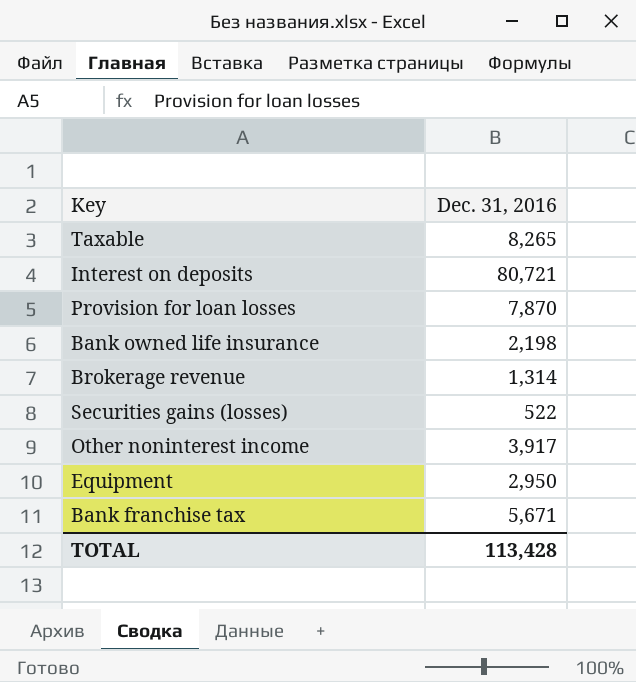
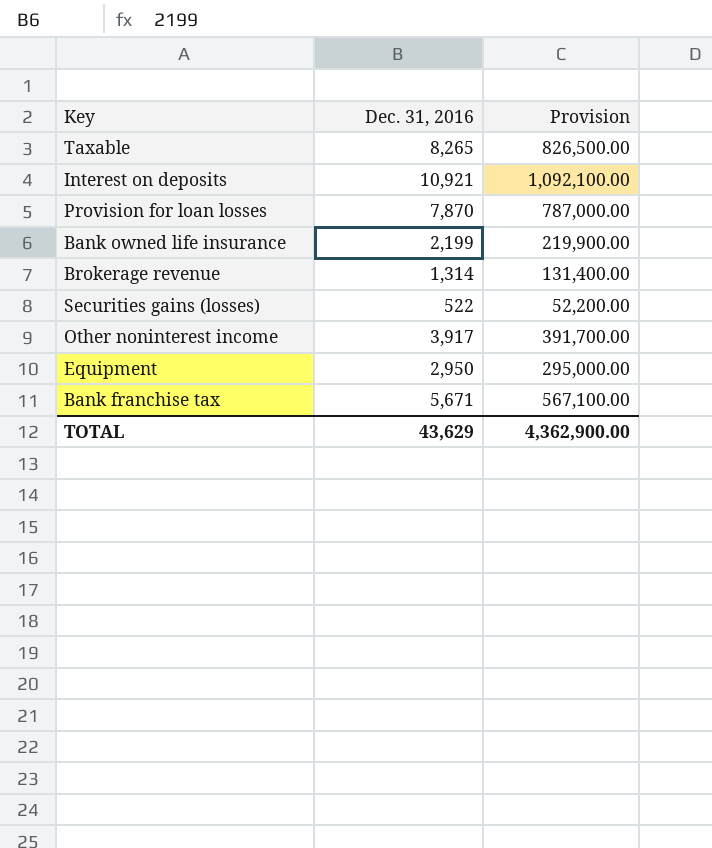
column Provision | formula: none -> [Dec. 31, 2016] * 100
Interest on deposits | Dec. 31, 2016: 80,721 -> 10,921
Bank owned life insurance | Dec. 31, 2016: 2,198 -> 2,199
TOTAL | Dec. 31, 2016: 113,428 -> 43,629

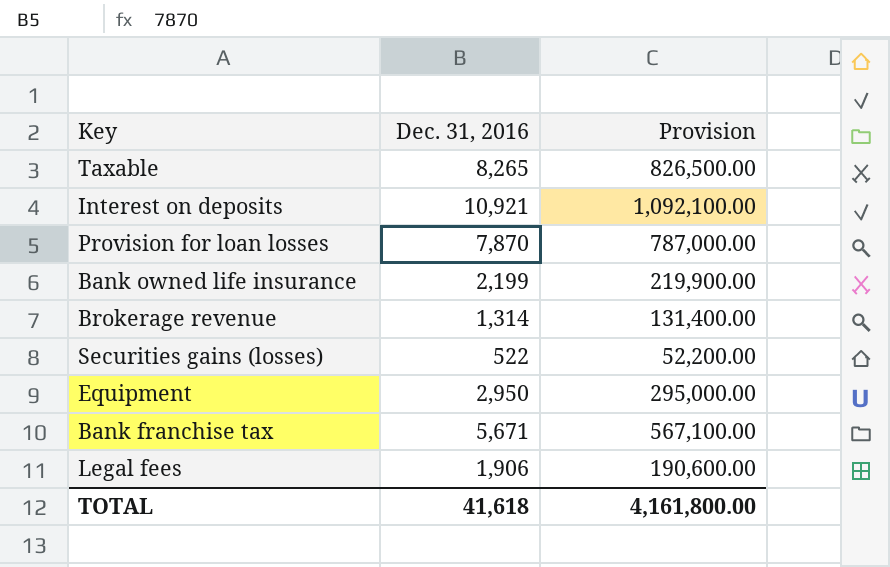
row Other noninterest income: 3,917 | 391,700.00 -> none
row Legal fees: none -> 1,906 | 190,600.00
TOTAL | Dec. 31, 2016: 43,629 -> 41,618
TOTAL | Provision: 4,362,900.00 -> 4,161,800.00

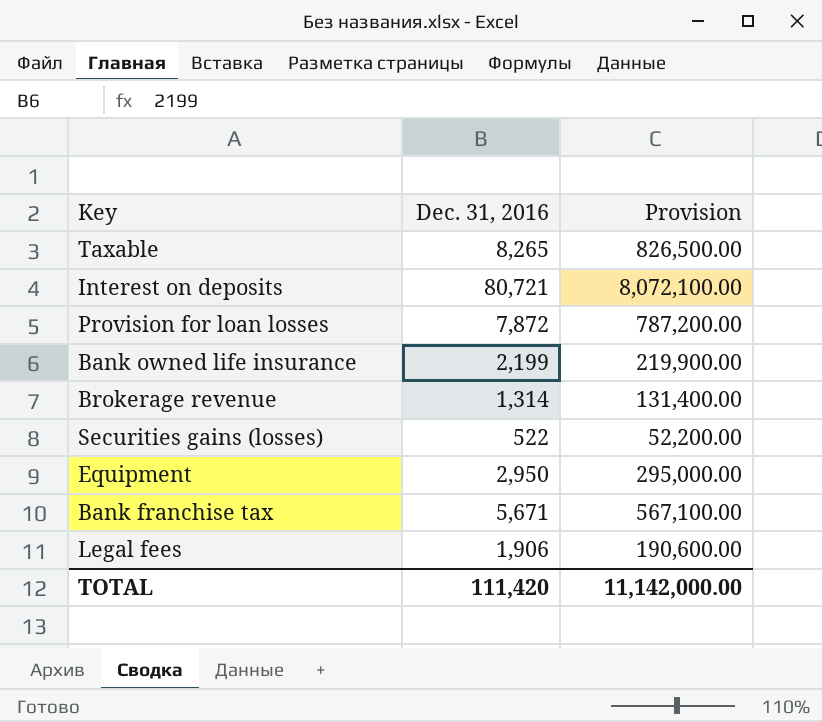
Interest on deposits | Dec. 31, 2016: 10,921 -> 80,721
Interest on deposits | Provision: 1,092,100.00 -> 8,072,100.00
Provision for loan losses | Dec. 31, 2016: 7,870 -> 7,872
Provision for loan losses | Provision: 787,000.00 -> 787,200.00
TOTAL | Dec. 31, 2016: 41,618 -> 111,420
TOTAL | Provision: 4,161,800.00 -> 11,142,000.00

